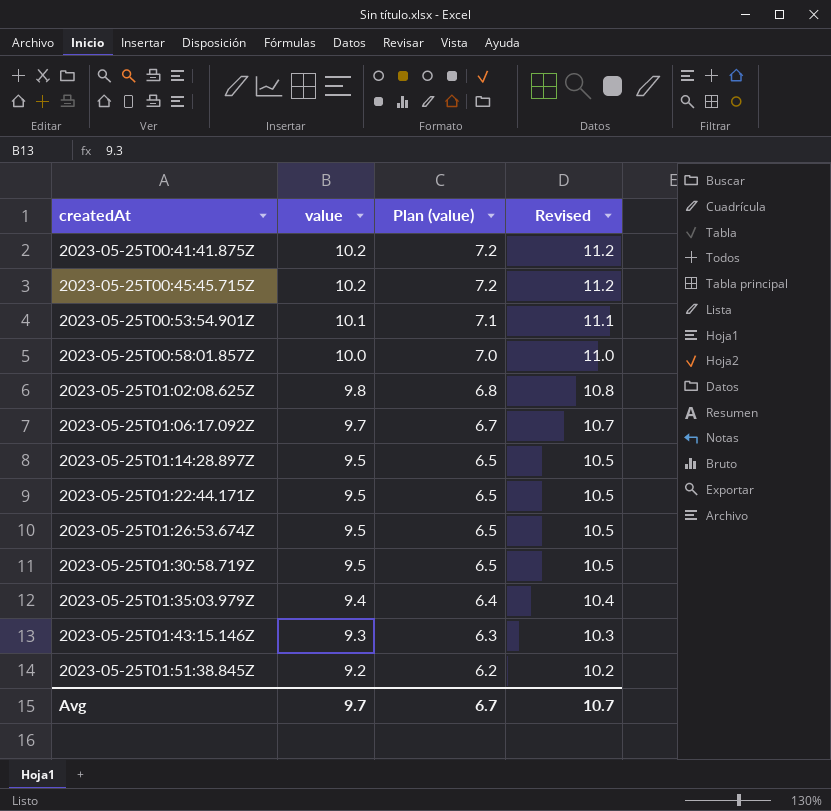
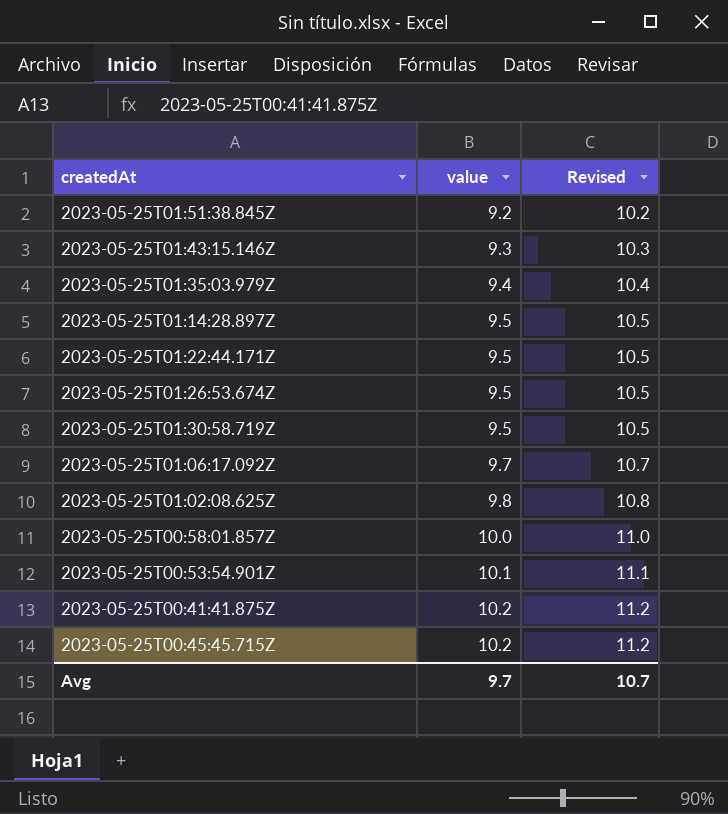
row order: createdAt ascending -> value ascending
column Plan (value) | formula: [value] - 3 -> none

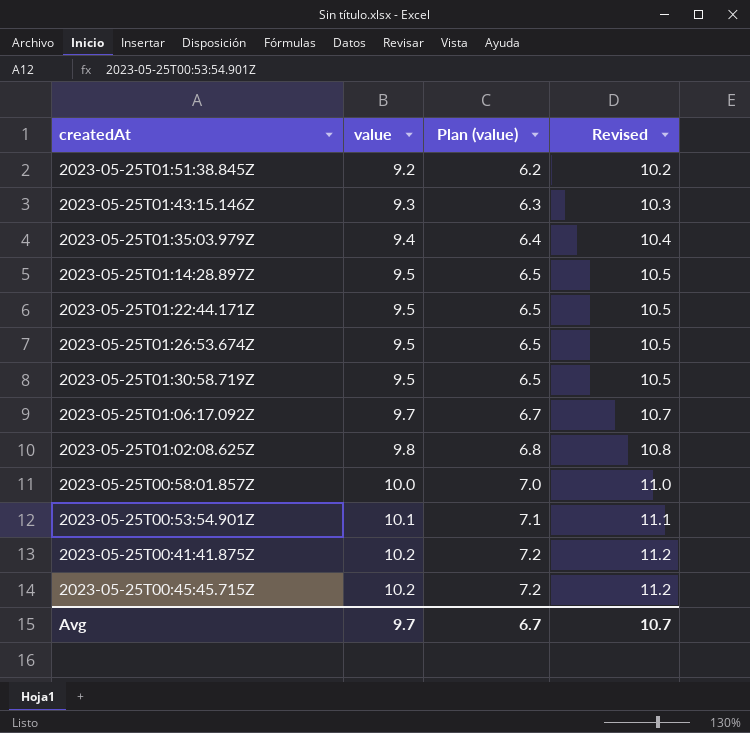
column Plan (value) | formula: none -> [value] - 3

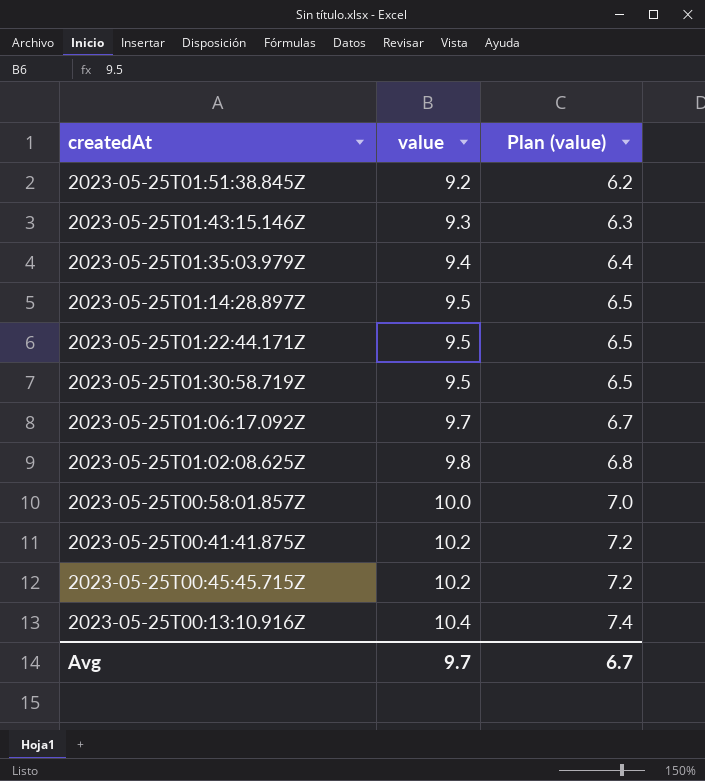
column Revised | formula: [value] + 1 -> none
row 2023-05-25T01:26:53.674Z: 9.5 | 6.5 | 10.5 -> none
row 2023-05-25T00:53:54.901Z: 10.1 | 7.1 | 11.1 -> none
row 2023-05-25T00:13:10.916Z: none -> 10.4 | 7.4

